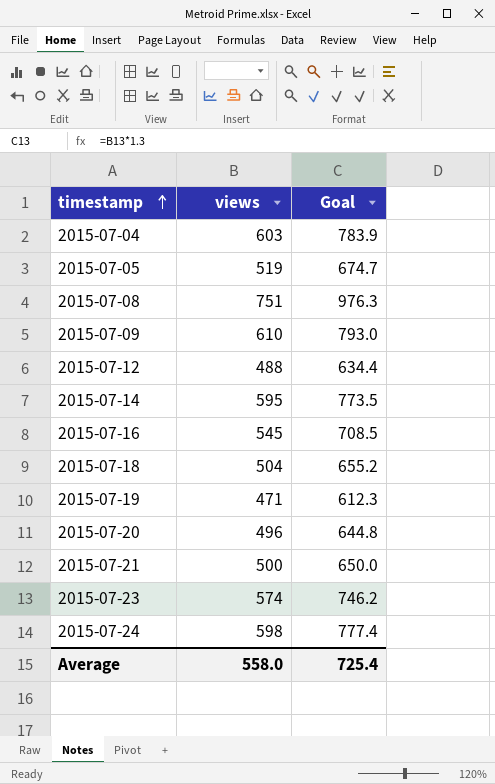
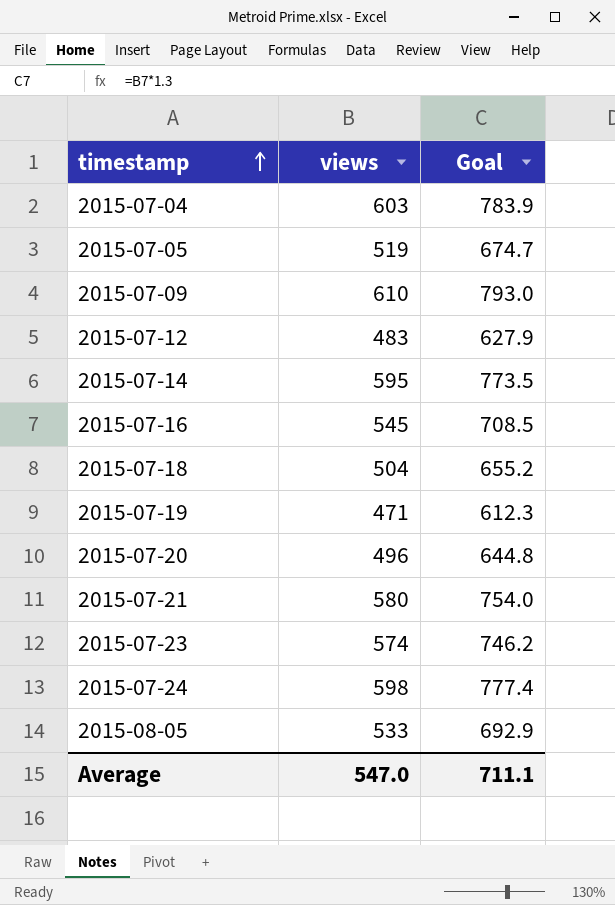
row 2015-07-08: 751 | 976.3 -> none
2015-07-12 | views: 488 -> 483
2015-07-12 | Goal: 634.4 -> 627.9
2015-07-21 | views: 500 -> 580
2015-07-21 | Goal: 650.0 -> 754.0
row 2015-08-05: none -> 533 | 692.9
Average | views: 558.0 -> 547.0
Average | Goal: 725.4 -> 711.1

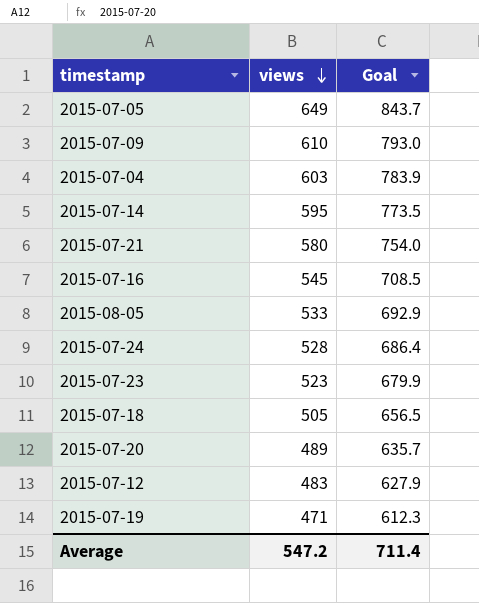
row order: timestamp ascending -> views descending
2015-07-05 | views: 519 -> 649
2015-07-05 | Goal: 674.7 -> 843.7
2015-07-24 | views: 598 -> 528
2015-07-24 | Goal: 777.4 -> 686.4
2015-07-23 | views: 574 -> 523
2015-07-23 | Goal: 746.2 -> 679.9
2015-07-18 | views: 504 -> 505
2015-07-18 | Goal: 655.2 -> 656.5
2015-07-20 | views: 496 -> 489
2015-07-20 | Goal: 644.8 -> 635.7
Average | views: 547.0 -> 547.2
Average | Goal: 711.1 -> 711.4

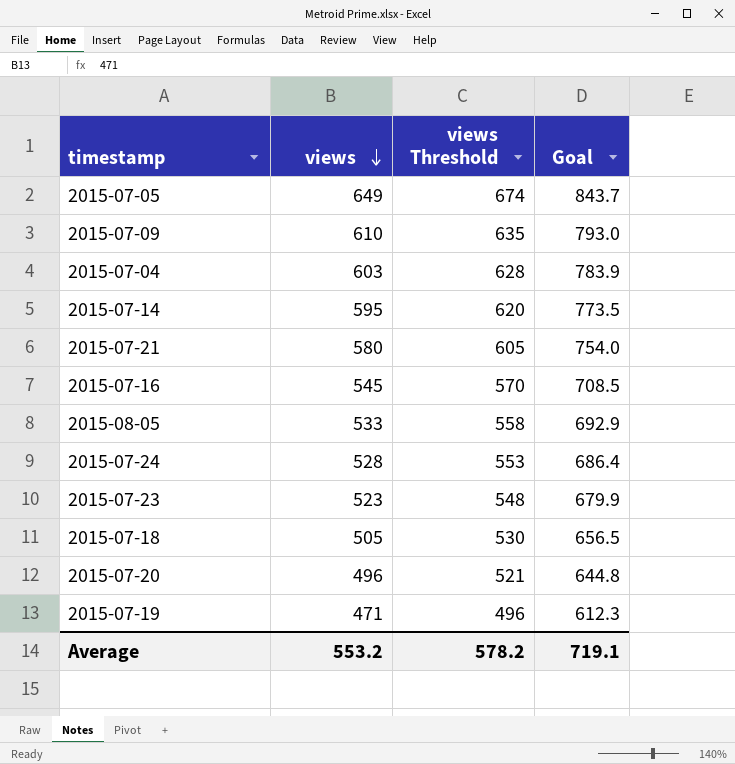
column views Threshold | formula: none -> [views] + 25
row 2015-07-12: 483 | 627.9 -> none
2015-07-20 | views: 489 -> 496
2015-07-20 | Goal: 635.7 -> 644.8
Average | views: 547.2 -> 553.2
Average | Goal: 711.4 -> 719.1

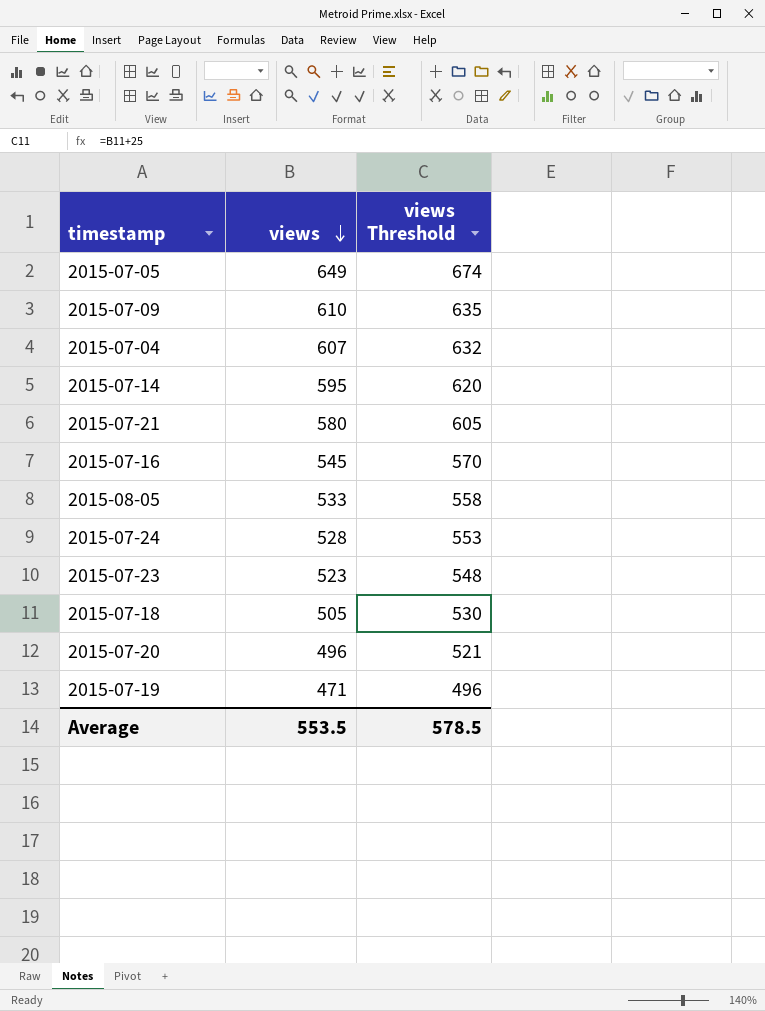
column Goal | formula: [views] * 1.3 -> none
2015-07-04 | views: 603 -> 607
2015-07-04 | views Threshold: 628 -> 632
Average | views: 553.2 -> 553.5
Average | views Threshold: 578.2 -> 578.5

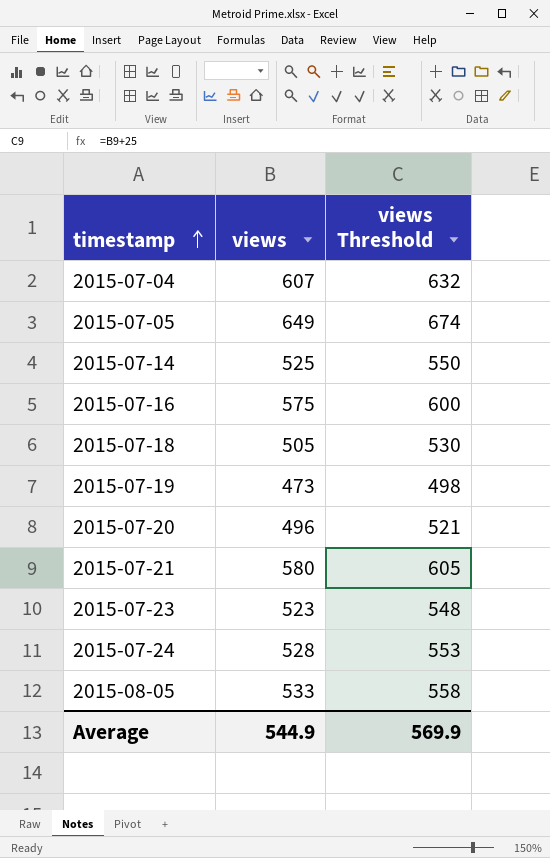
row order: views descending -> timestamp ascending
row 2015-07-09: 610 | 635 -> none
2015-07-14 | views: 595 -> 525
2015-07-14 | views Threshold: 620 -> 550
2015-07-16 | views: 545 -> 575
2015-07-16 | views Threshold: 570 -> 600
2015-07-19 | views: 471 -> 473
2015-07-19 | views Threshold: 496 -> 498
Average | views: 553.5 -> 544.9
Average | views Threshold: 578.5 -> 569.9

